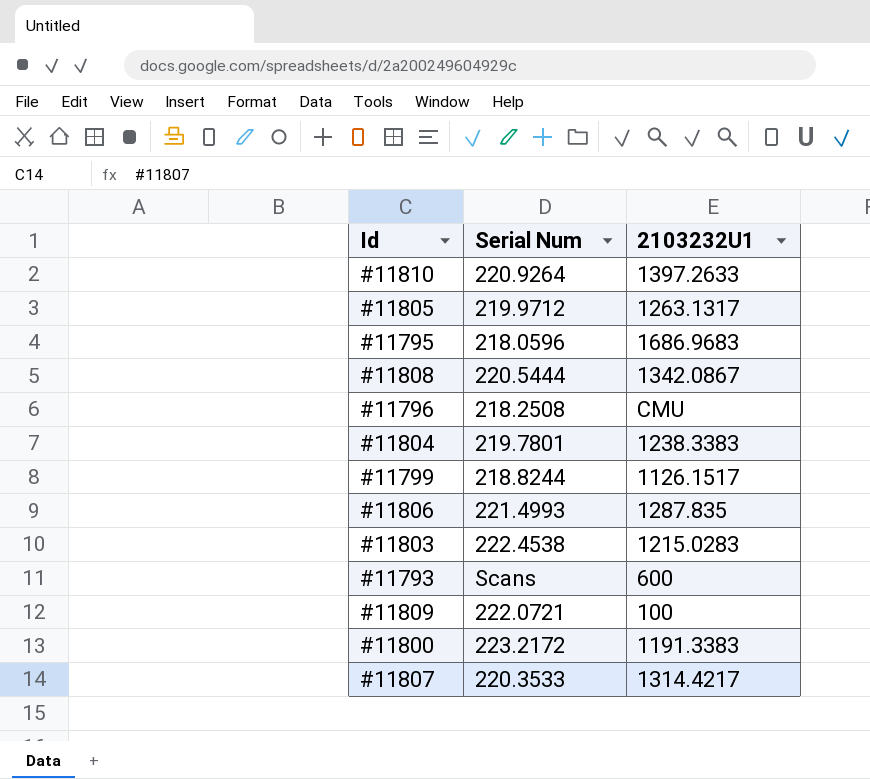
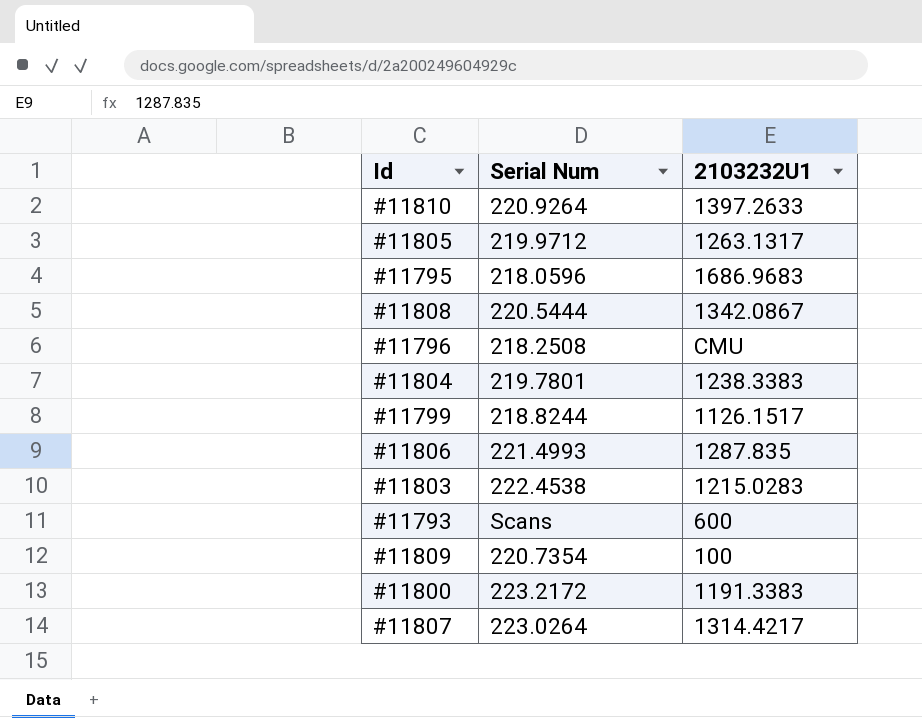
#11809 | Serial Num: 222.0721 -> 220.7354
#11807 | Serial Num: 220.3533 -> 223.0264

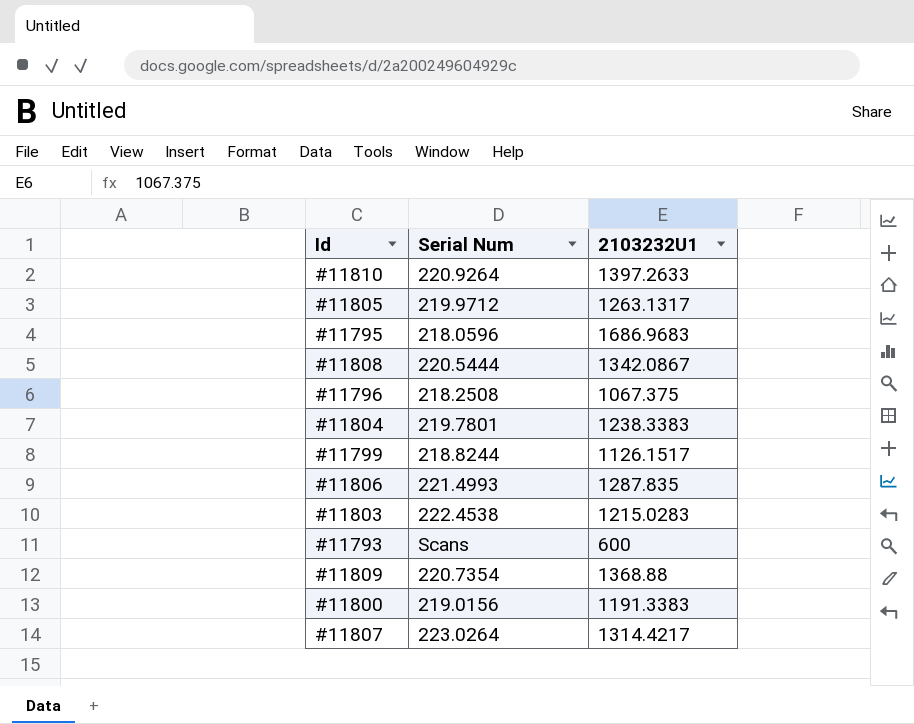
#11796 | 2103232U1: CMU -> 1067.375
#11809 | 2103232U1: 100 -> 1368.88
#11800 | Serial Num: 223.2172 -> 219.0156

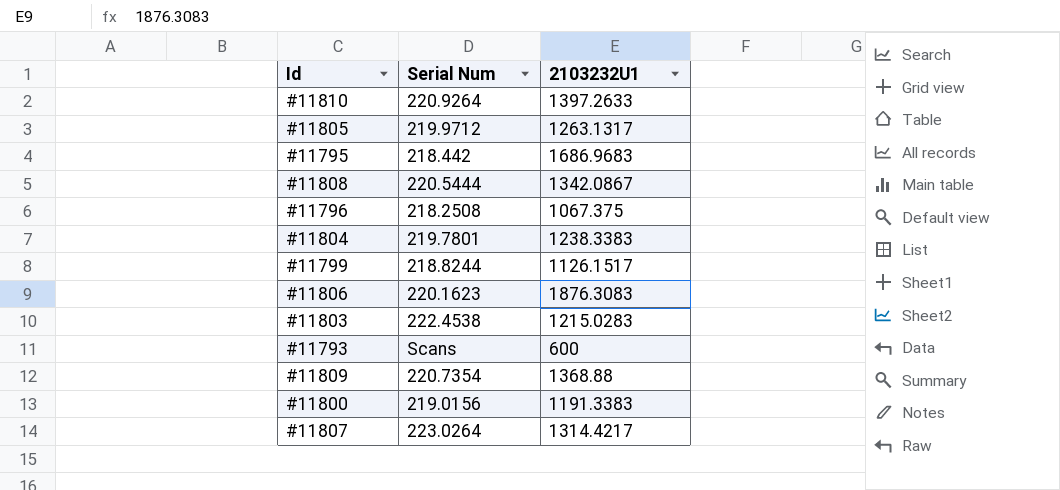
#11795 | Serial Num: 218.0596 -> 218.442
#11806 | Serial Num: 221.4993 -> 220.1623
#11806 | 2103232U1: 1287.835 -> 1876.3083

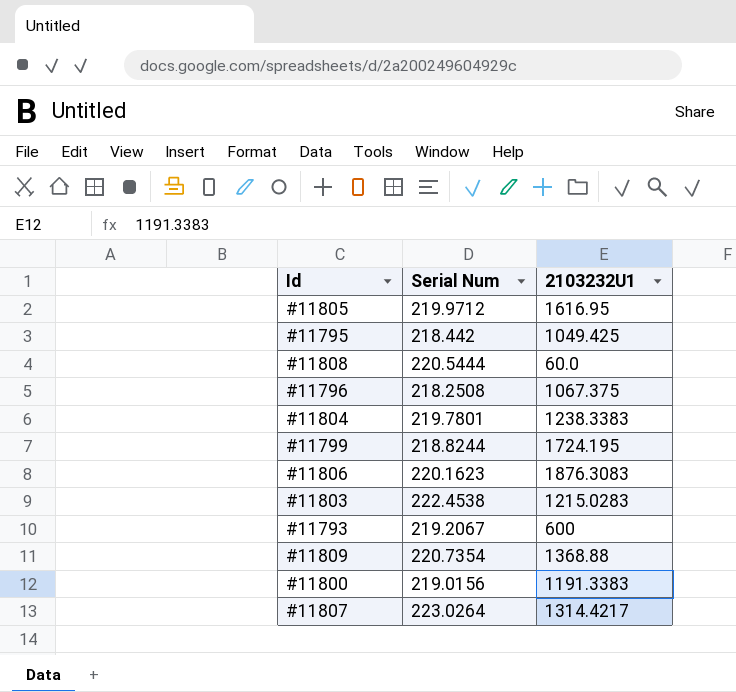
row #11810: 220.9264 | 1397.2633 -> none
#11805 | 2103232U1: 1263.1317 -> 1616.95
#11795 | 2103232U1: 1686.9683 -> 1049.425
#11808 | 2103232U1: 1342.0867 -> 60.0
#11799 | 2103232U1: 1126.1517 -> 1724.195
#11793 | Serial Num: Scans -> 219.2067

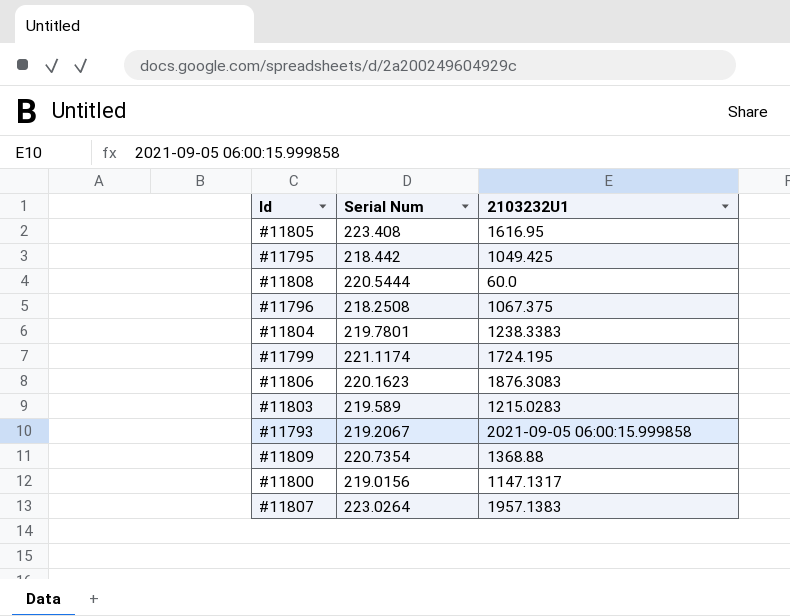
#11805 | Serial Num: 219.9712 -> 223.408
#11799 | Serial Num: 218.8244 -> 221.1174
#11803 | Serial Num: 222.4538 -> 219.589
#11793 | 2103232U1: 600 -> 2021-09-05 06:00:15.999858
#11800 | 2103232U1: 1191.3383 -> 1147.1317
#11807 | 2103232U1: 1314.4217 -> 1957.1383

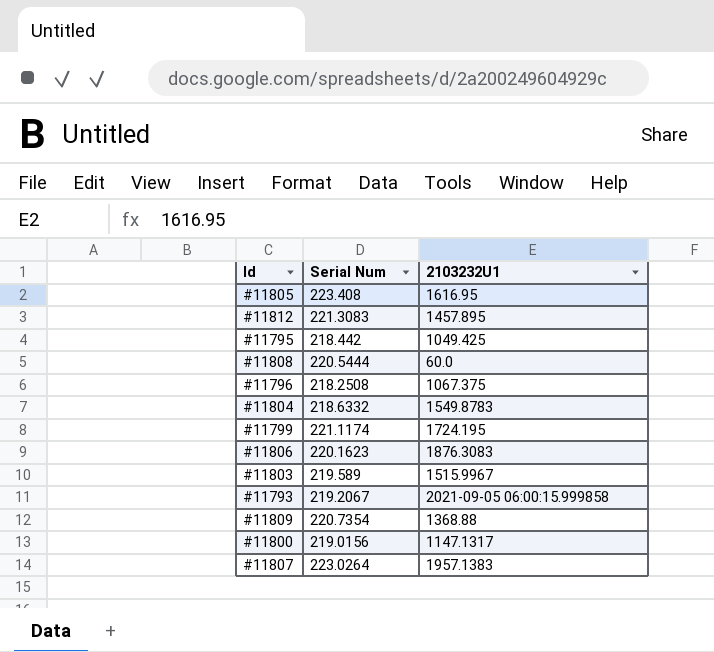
row #11812: none -> 221.3083 | 1457.895
#11804 | Serial Num: 219.7801 -> 218.6332
#11804 | 2103232U1: 1238.3383 -> 1549.8783
#11803 | 2103232U1: 1215.0283 -> 1515.9967

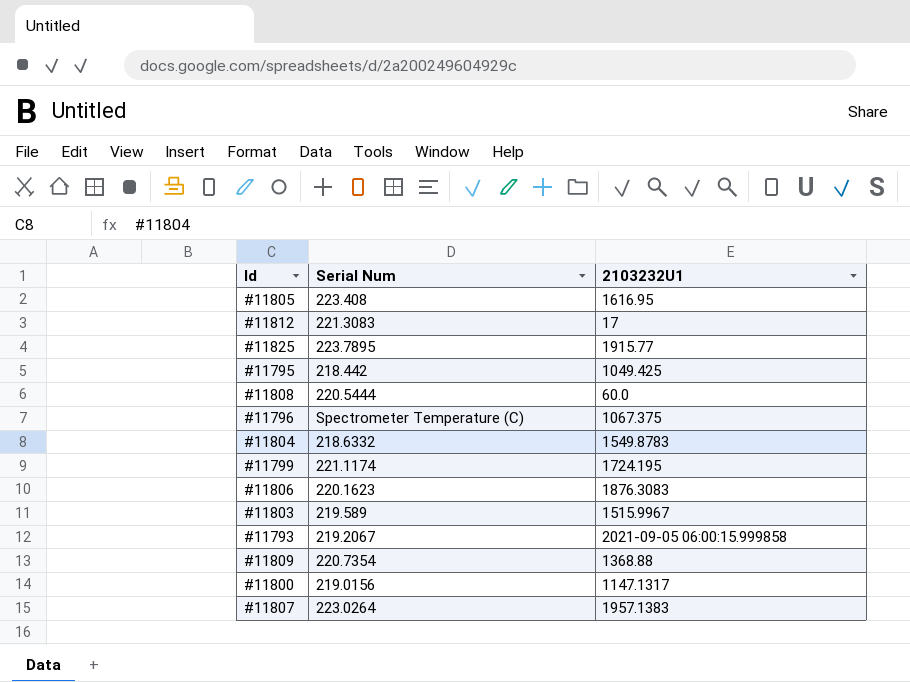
#11812 | 2103232U1: 1457.895 -> 17
row #11825: none -> 223.7895 | 1915.77
#11796 | Serial Num: 218.2508 -> Spectrometer Temperature (C)

